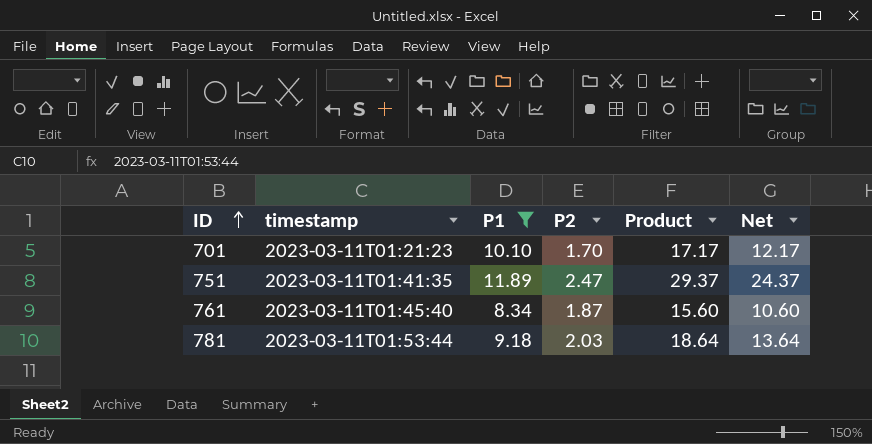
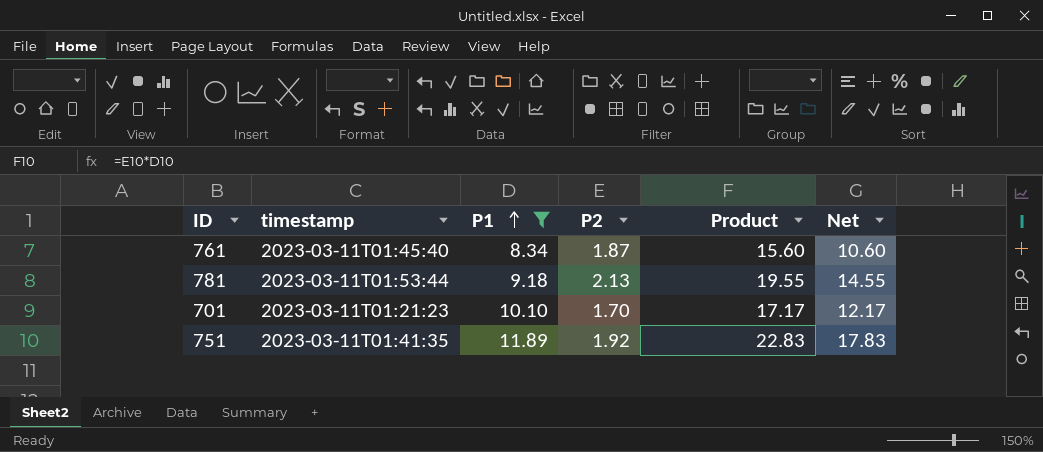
row order: ID ascending -> P1 ascending
781 | P2: 2.03 -> 2.13
781 | Product: 18.64 -> 19.55
781 | Net: 13.64 -> 14.55
751 | P2: 2.47 -> 1.92
751 | Product: 29.37 -> 22.83
751 | Net: 24.37 -> 17.83

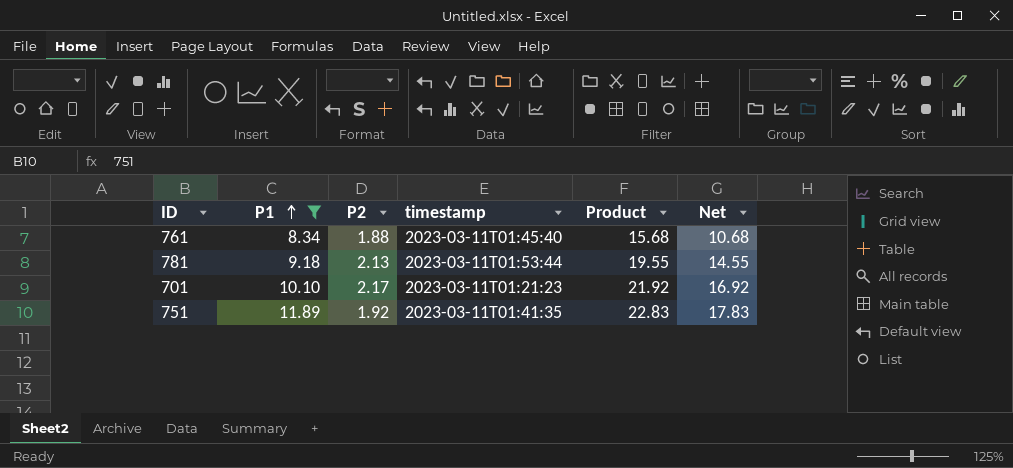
column timestamp | position: 2 -> 4
761 | P2: 1.87 -> 1.88
761 | Product: 15.60 -> 15.68
761 | Net: 10.60 -> 10.68
701 | P2: 1.70 -> 2.17
701 | Product: 17.17 -> 21.92
701 | Net: 12.17 -> 16.92

